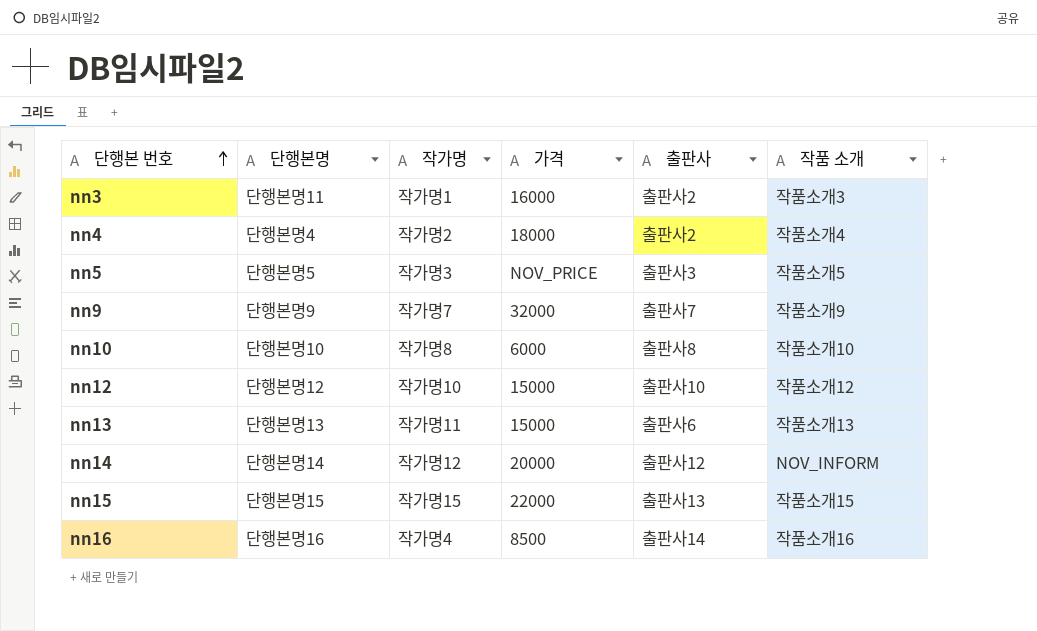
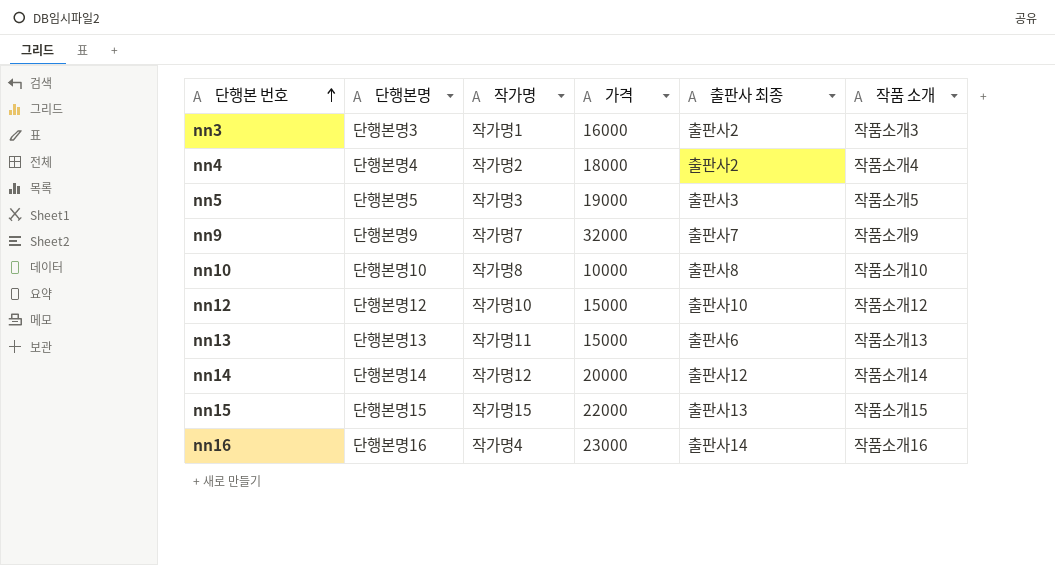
column name: 출판사 -> 출판사 최종
nn3 | 단행본명: 단행본명11 -> 단행본명3
nn5 | 가격: NOV_PRICE -> 19000
nn10 | 가격: 6000 -> 10000
nn14 | 작품 소개: NOV_INFORM -> 작품소개14
nn16 | 가격: 8500 -> 23000

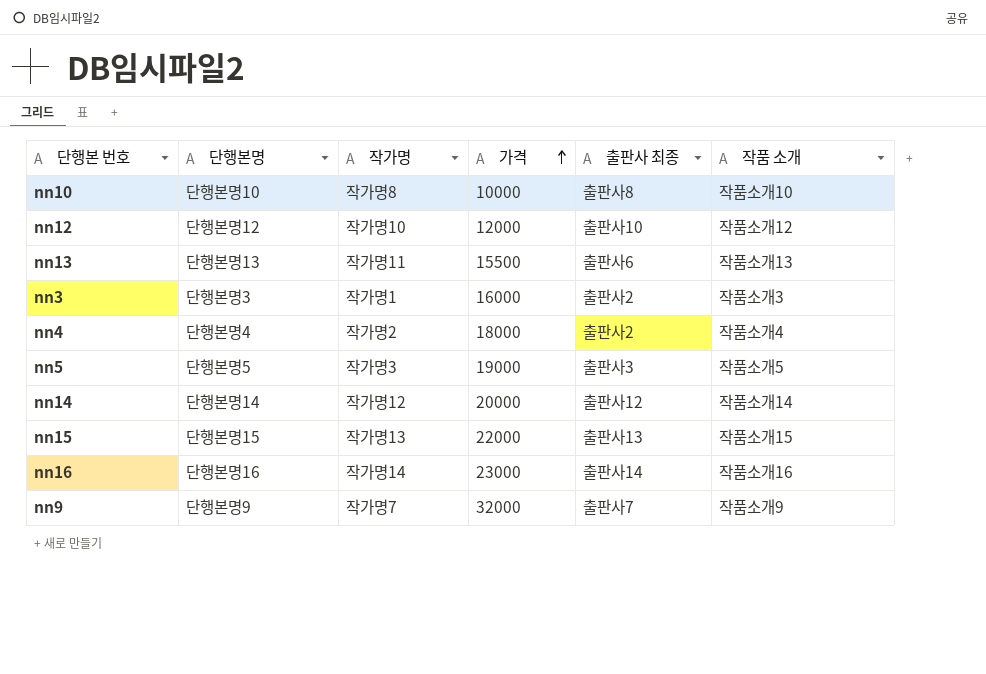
row order: 단행본 번호 ascending -> 가격 ascending
nn12 | 가격: 15000 -> 12000
nn13 | 가격: 15000 -> 15500
nn15 | 작가명: 작가명15 -> 작가명13
nn16 | 작가명: 작가명4 -> 작가명14

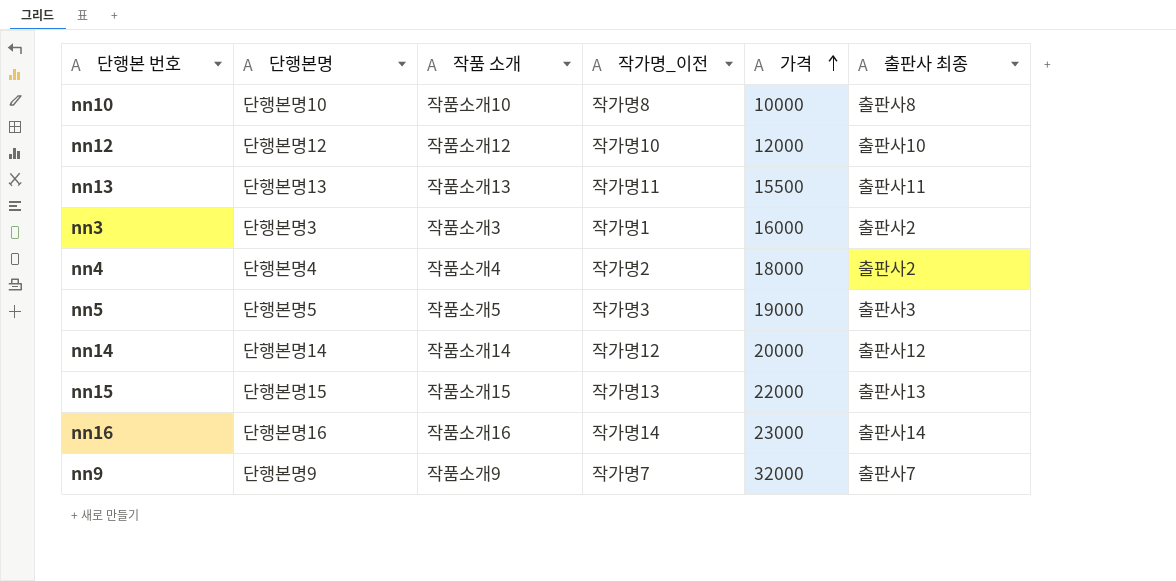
column 작품 소개 | position: 6 -> 3
column name: 작가명 -> 작가명_이전
nn13 | 출판사 최종: 출판사6 -> 출판사11

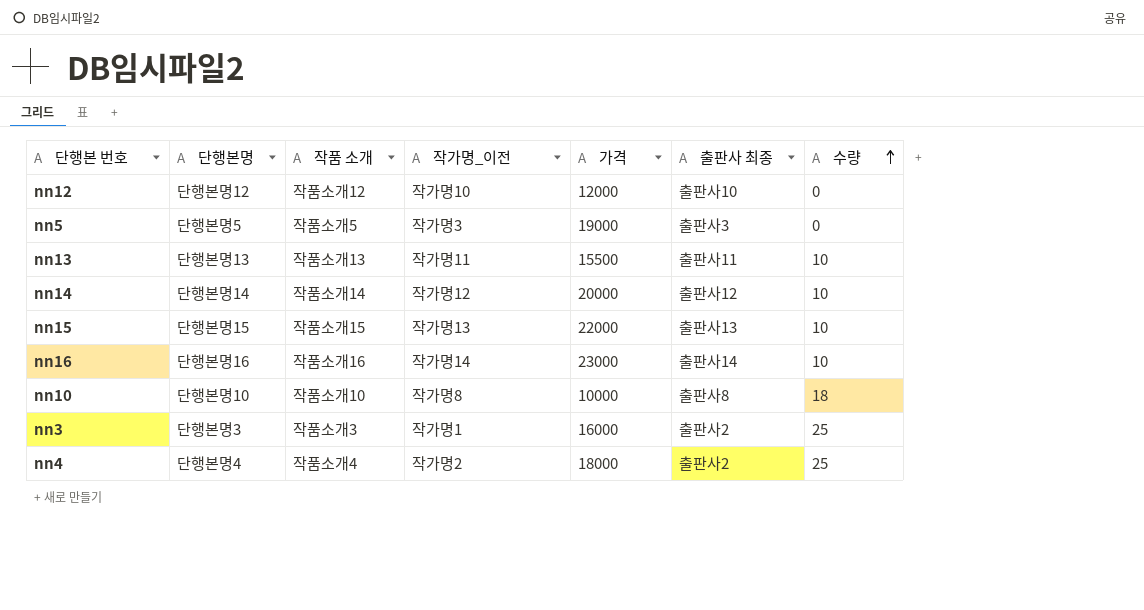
row order: 가격 ascending -> 수량 ascending
column 수량 | position: none -> 7
row nn9: 단행본명9 | 작품소개9 | 작가명7 | 32000 | 출판사7 -> none

